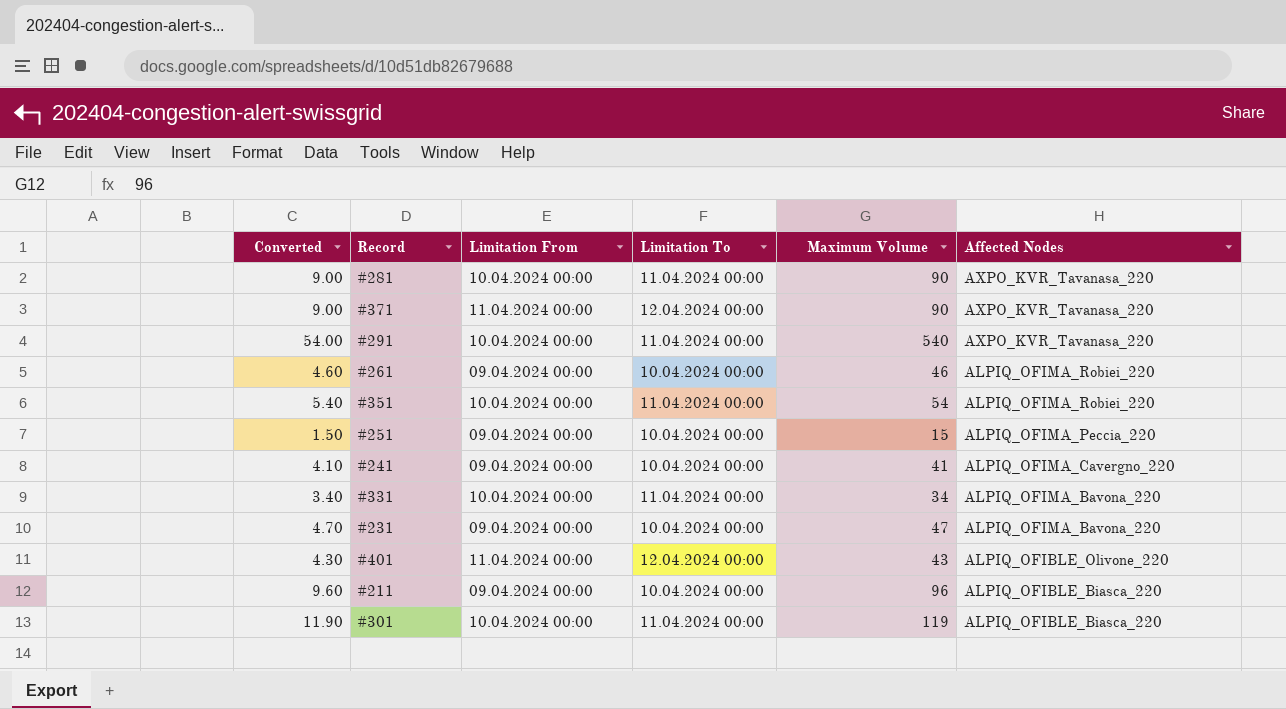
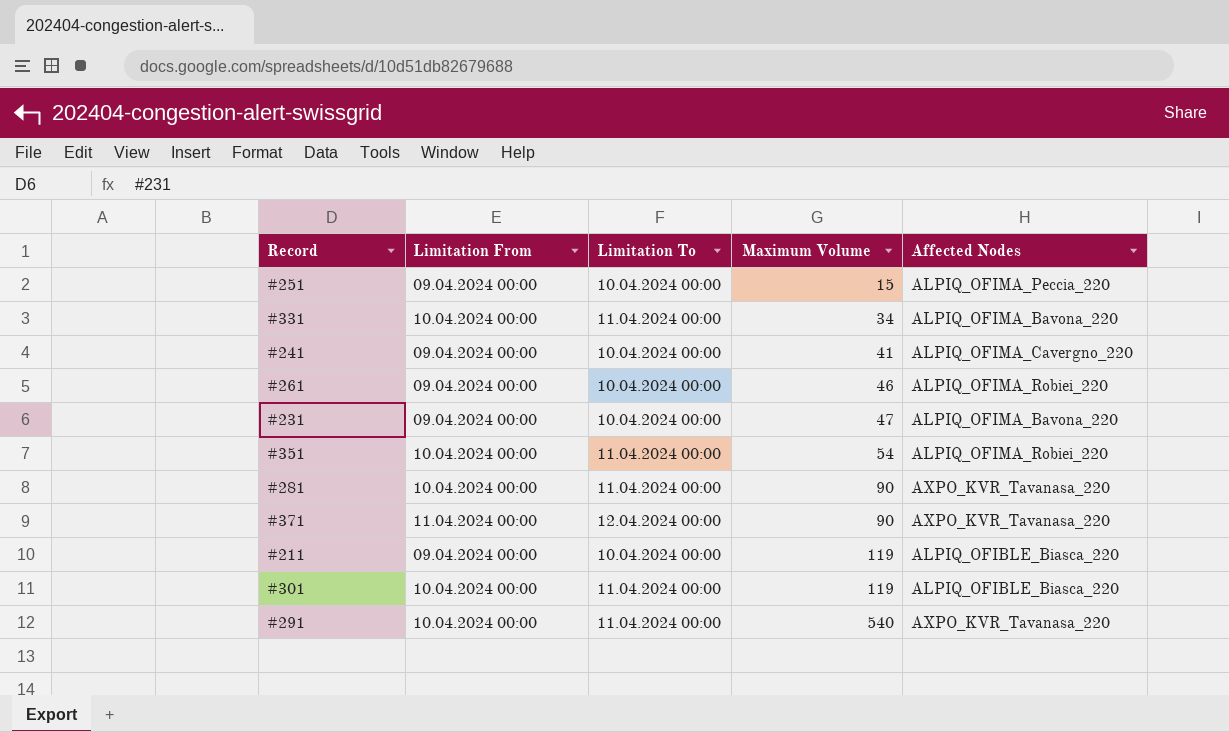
row order: Affected Nodes descending -> Maximum Volume ascending
column Converted | formula: [Maximum Volume] * 0.1 -> none
row #401: 4.30 | 11.04.2024 00:00 | 12.04.2024 00:00 | 43 | ALPIQ_OFIBLE_Olivone_220 -> none
#211 | Maximum Volume: 96 -> 119

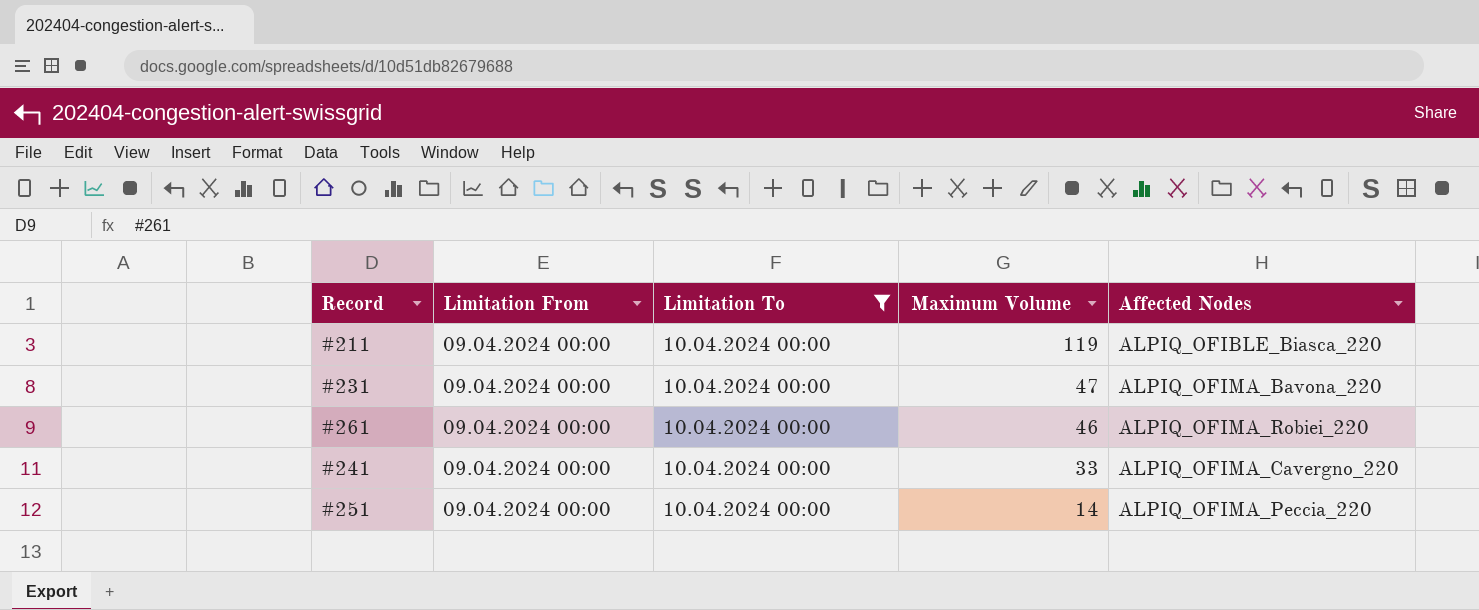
filter: none -> Limitation To = 10.04.2024 00:00
row order: Maximum Volume ascending -> Maximum Volume descending
#241 | Maximum Volume: 41 -> 33
#251 | Maximum Volume: 15 -> 14

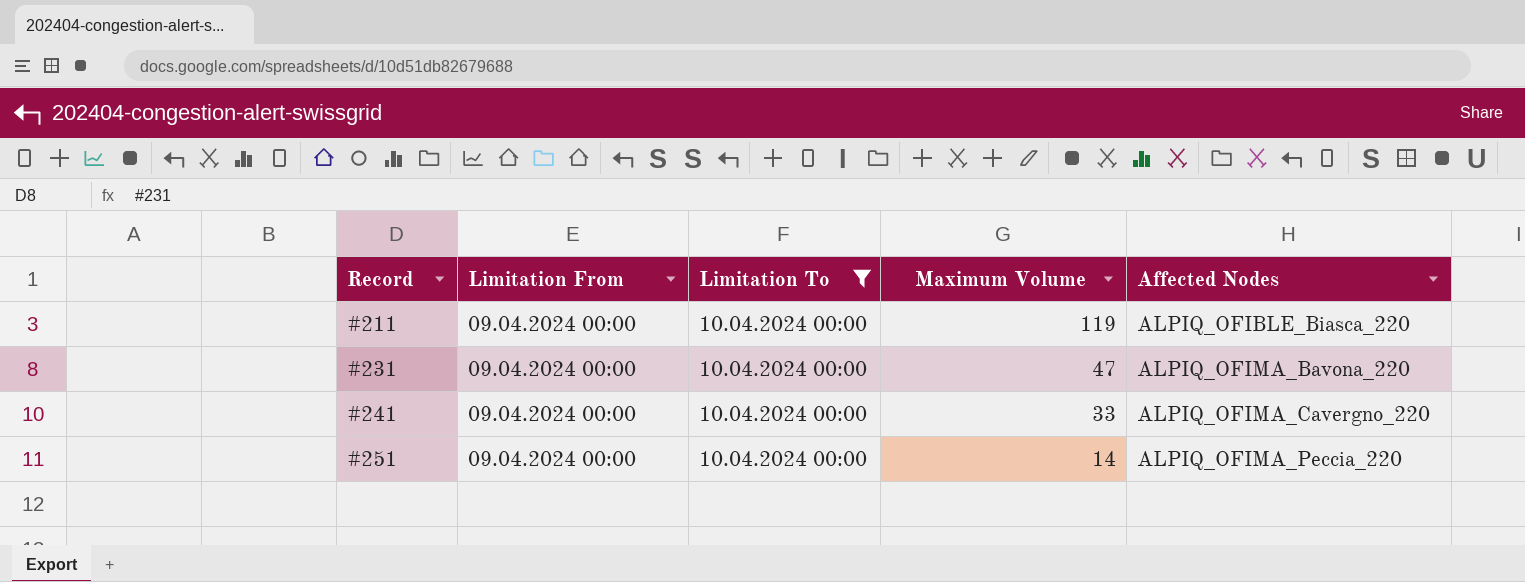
row #261: 09.04.2024 00:00 | 10.04.2024 00:00 | 46 | ALPIQ_OFIMA_Robiei_220 -> none

